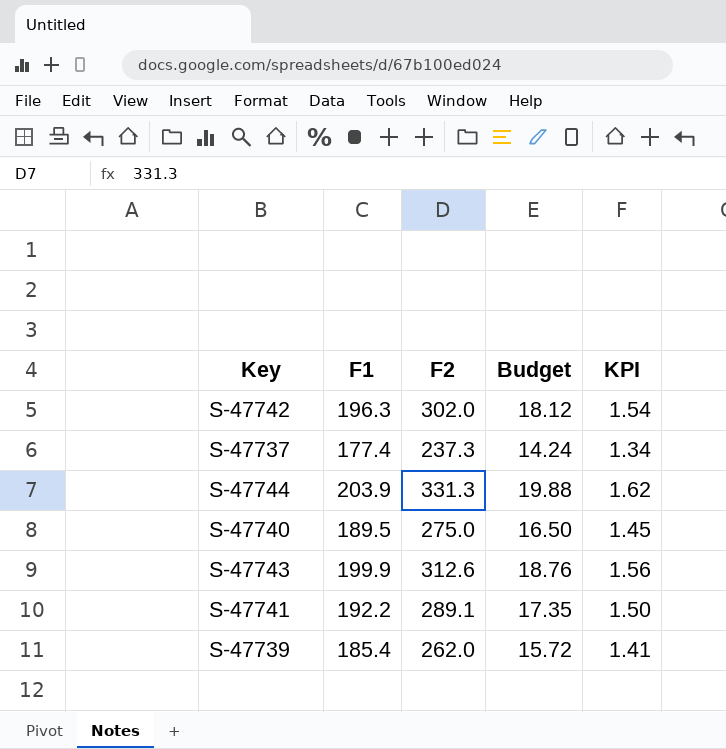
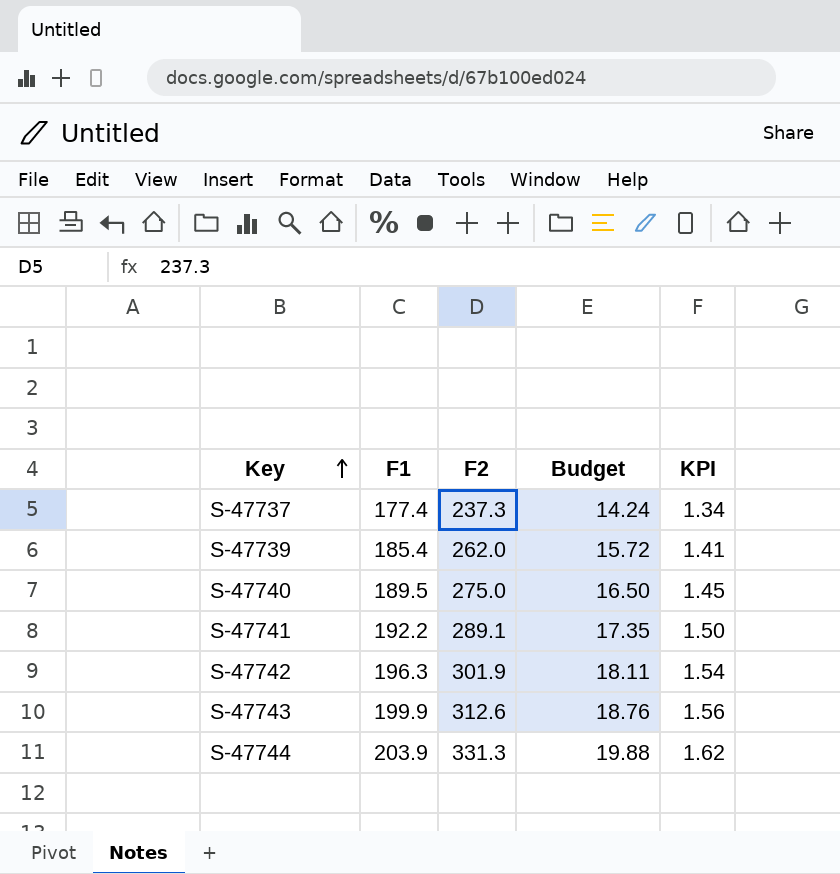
row order: none -> Key ascending
S-47742 | F2: 302.0 -> 301.9
S-47742 | Budget: 18.12 -> 18.11

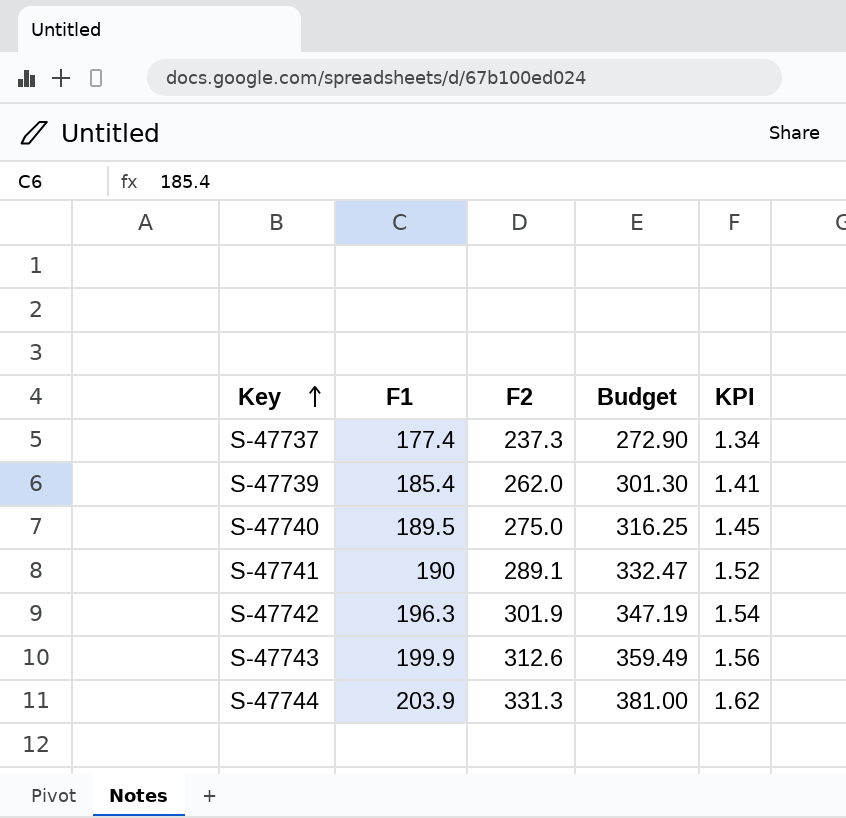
column Budget | formula: [F2] * 0.06 -> [F2] * 1.15
S-47741 | F1: 192.2 -> 190
S-47741 | KPI: 1.50 -> 1.52

